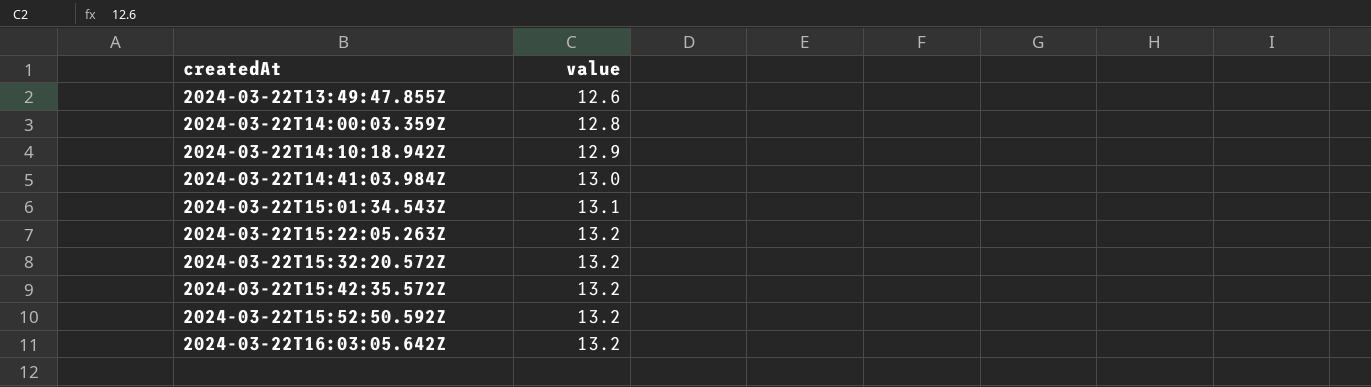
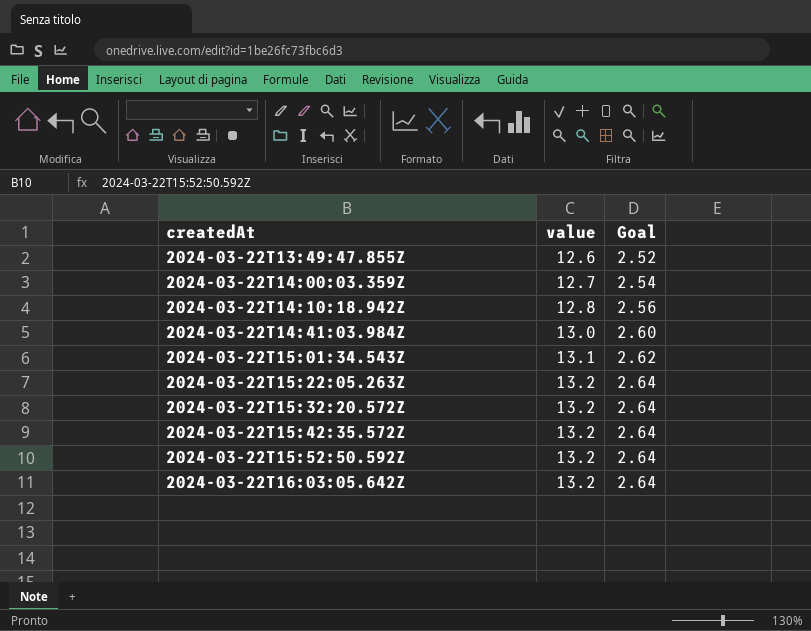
column Goal | formula: none -> [value] * 0.2
2024-03-22T14:00:03.359Z | value: 12.8 -> 12.7
2024-03-22T14:10:18.942Z | value: 12.9 -> 12.8

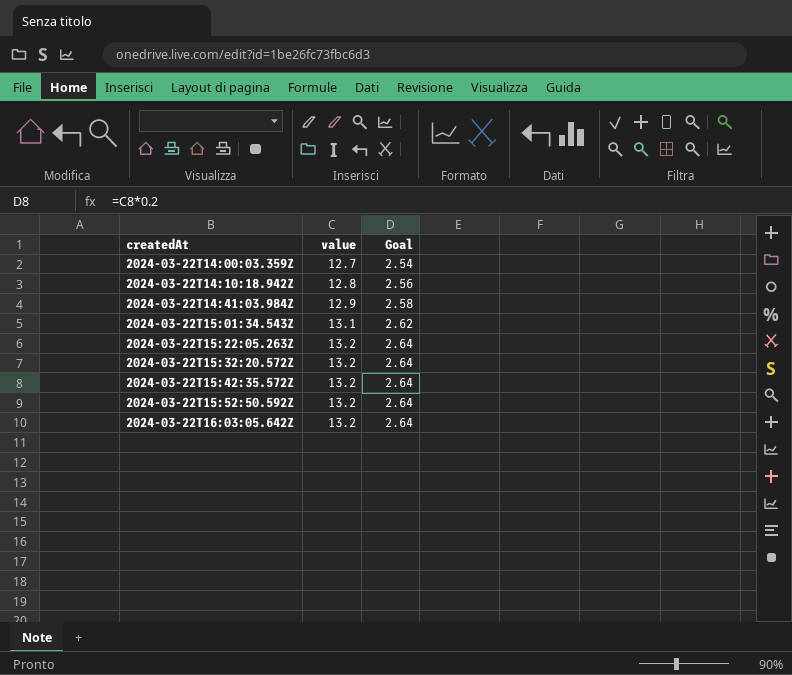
row 2024-03-22T13:49:47.855Z: 12.6 | 2.52 -> none
2024-03-22T14:41:03.984Z | value: 13.0 -> 12.9
2024-03-22T14:41:03.984Z | Goal: 2.60 -> 2.58

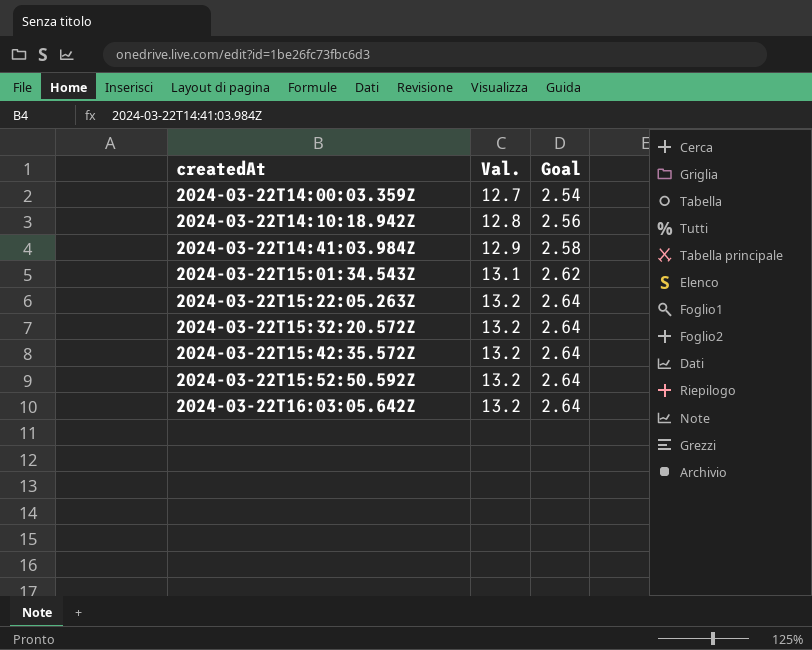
column name: value -> Val.

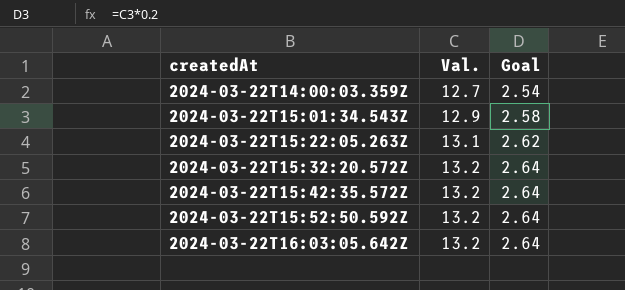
row 2024-03-22T14:10:18.942Z: 12.8 | 2.56 -> none
row 2024-03-22T14:41:03.984Z: 12.9 | 2.58 -> none
2024-03-22T15:01:34.543Z | Val.: 13.1 -> 12.9
2024-03-22T15:01:34.543Z | Goal: 2.62 -> 2.58
2024-03-22T15:22:05.263Z | Val.: 13.2 -> 13.1
2024-03-22T15:22:05.263Z | Goal: 2.64 -> 2.62

